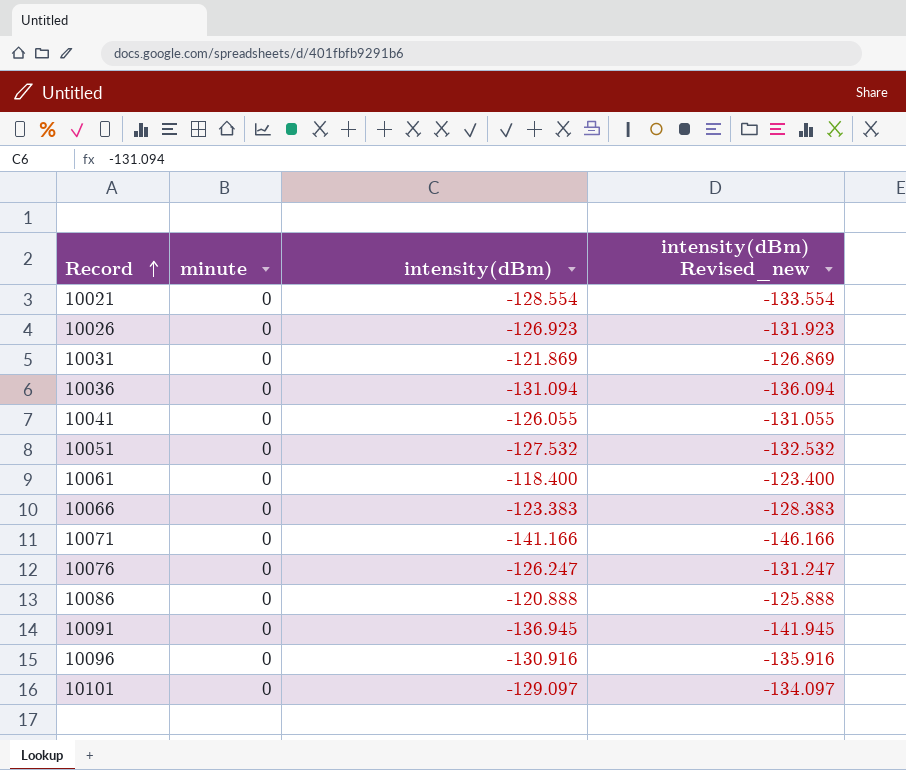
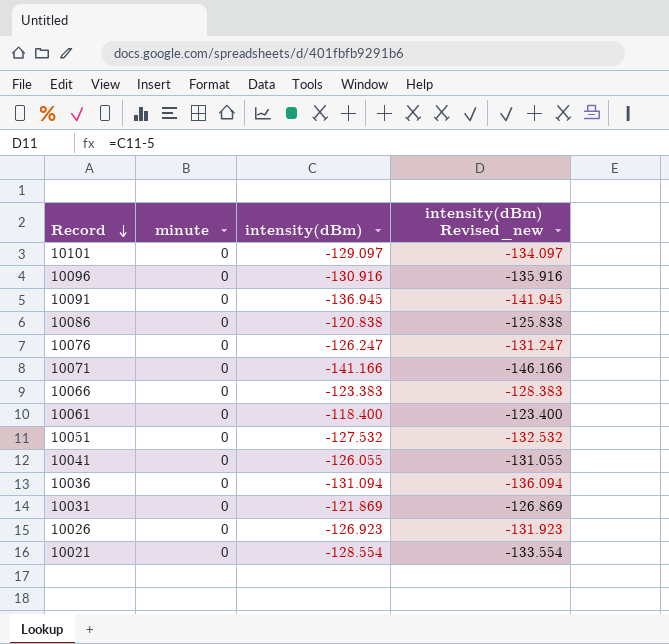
row order: Record ascending -> Record descending
10086 | intensity(dBm): -120.888 -> -120.838
10086 | intensity(dBm) Revised_new: -125.888 -> -125.838

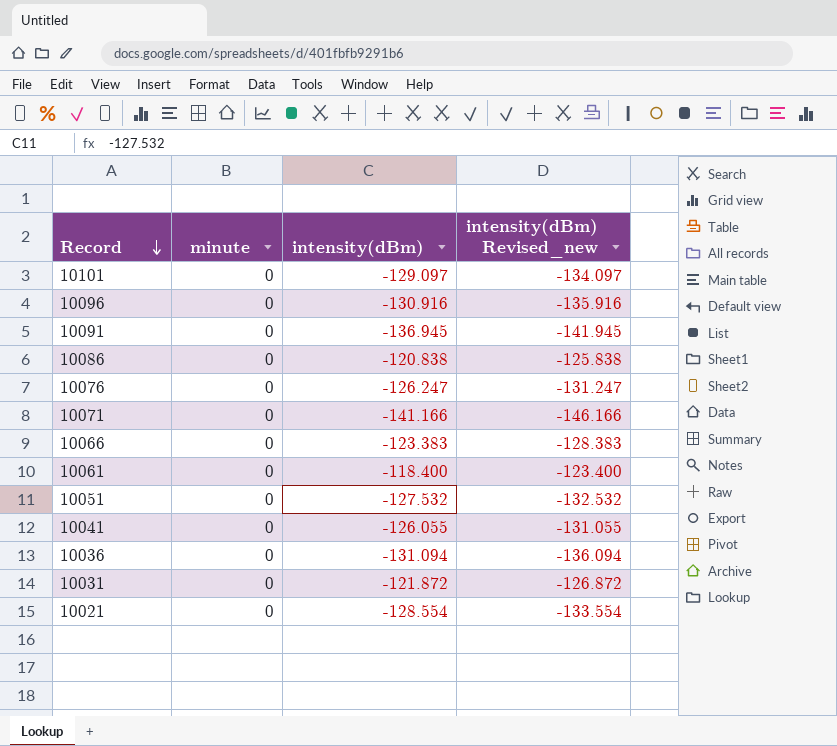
row 10026: 0 | -126.923 | -131.923 -> none
10031 | intensity(dBm): -121.869 -> -121.872
10031 | intensity(dBm) Revised_new: -126.869 -> -126.872

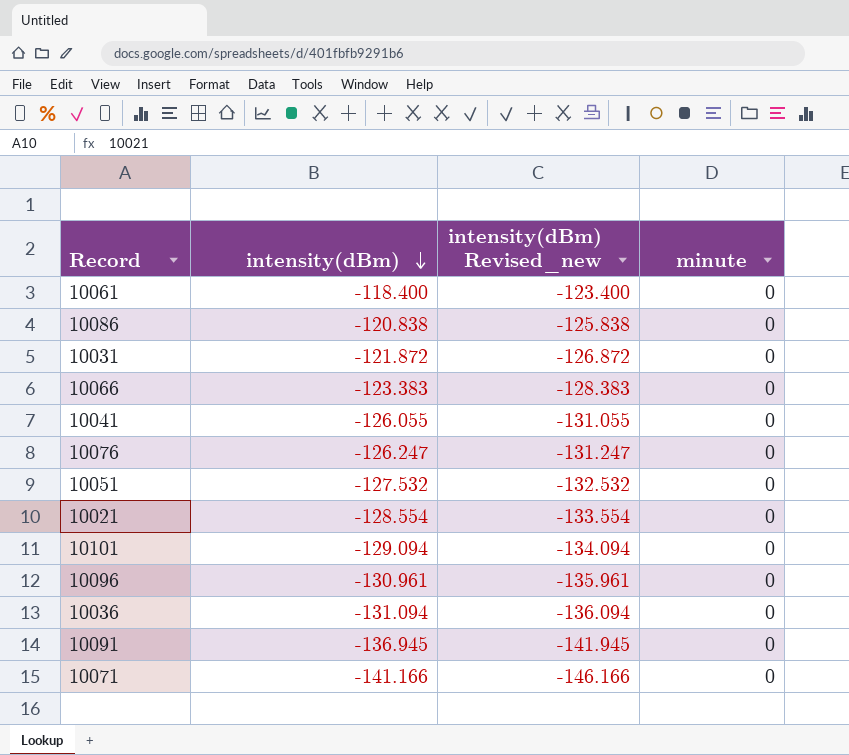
row order: Record descending -> intensity(dBm) descending
column minute | position: 2 -> 4
10101 | intensity(dBm): -129.097 -> -129.094
10101 | intensity(dBm) Revised_new: -134.097 -> -134.094
10096 | intensity(dBm): -130.916 -> -130.961
10096 | intensity(dBm) Revised_new: -135.916 -> -135.961

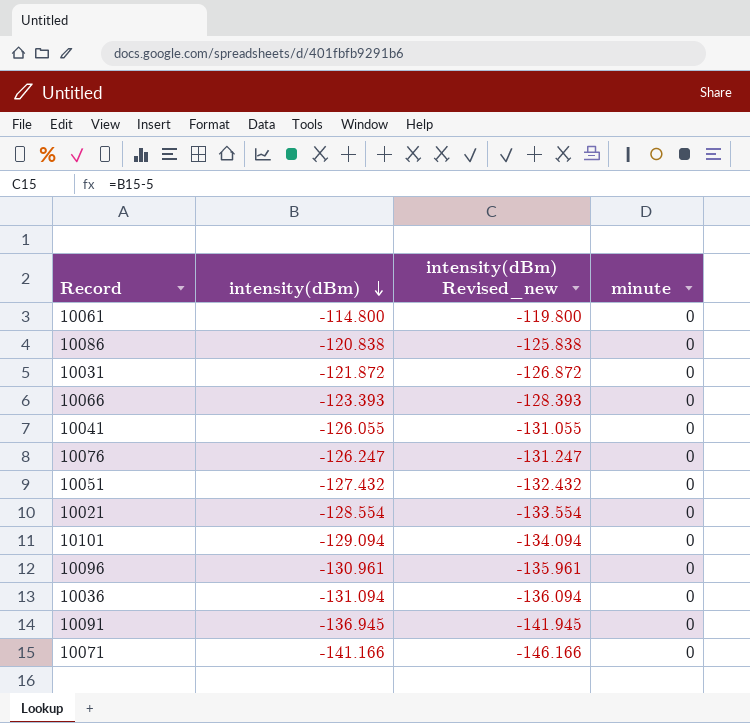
10061 | intensity(dBm): -118.400 -> -114.800
10061 | intensity(dBm) Revised_new: -123.400 -> -119.800
10066 | intensity(dBm): -123.383 -> -123.393
10066 | intensity(dBm) Revised_new: -128.383 -> -128.393
10051 | intensity(dBm): -127.532 -> -127.432
10051 | intensity(dBm) Revised_new: -132.532 -> -132.432

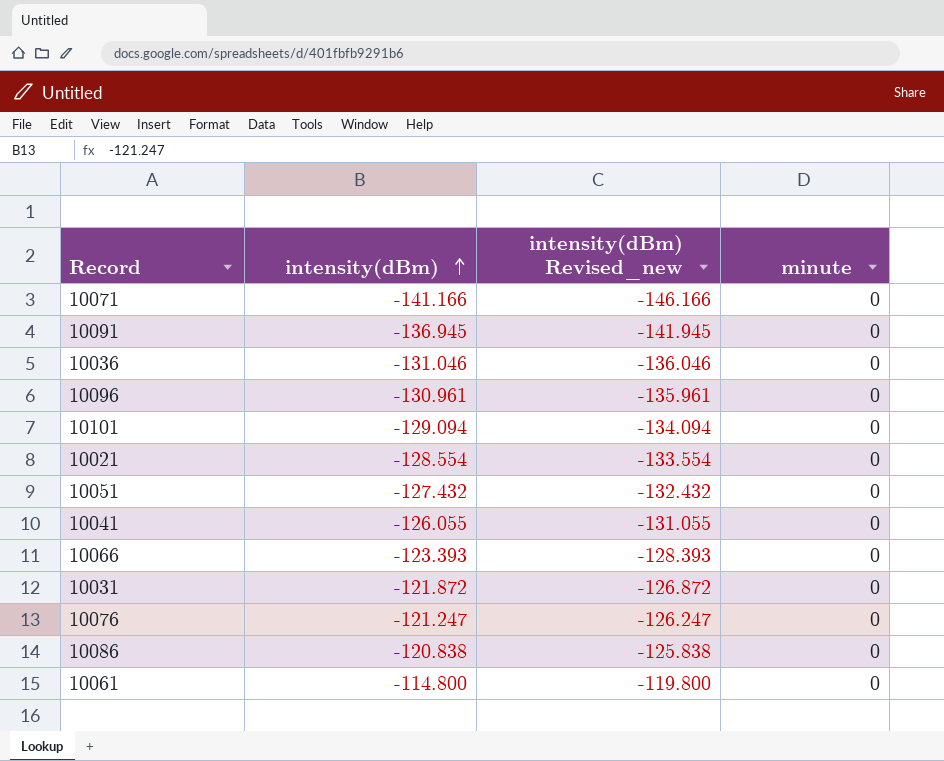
row order: intensity(dBm) descending -> intensity(dBm) ascending
10036 | intensity(dBm): -131.094 -> -131.046
10036 | intensity(dBm) Revised_new: -136.094 -> -136.046
10076 | intensity(dBm): -126.247 -> -121.247
10076 | intensity(dBm) Revised_new: -131.247 -> -126.247

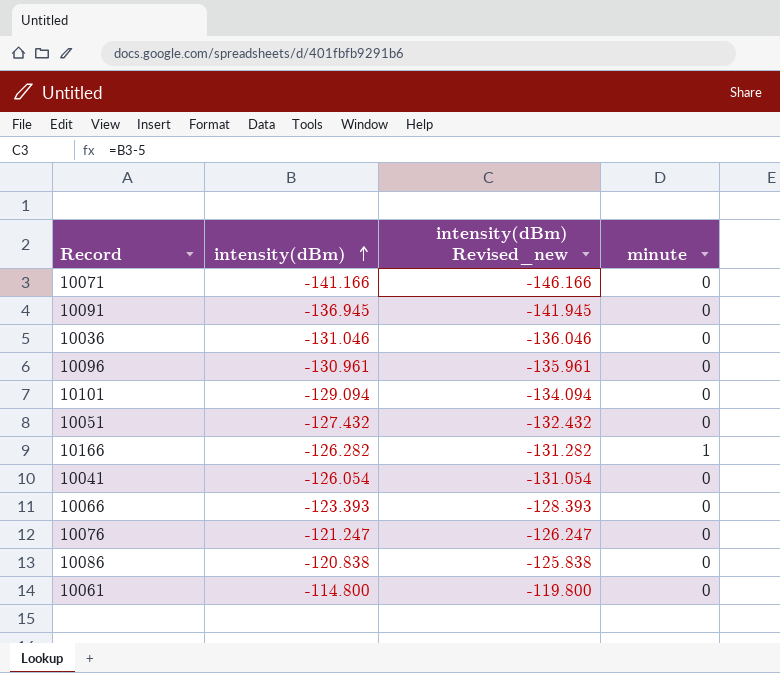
row 10021: -128.554 | -133.554 | 0 -> none
row 10031: -121.872 | -126.872 | 0 -> none
row 10166: none -> -126.282 | -131.282 | 1
10041 | intensity(dBm): -126.055 -> -126.054
10041 | intensity(dBm) Revised_new: -131.055 -> -131.054

